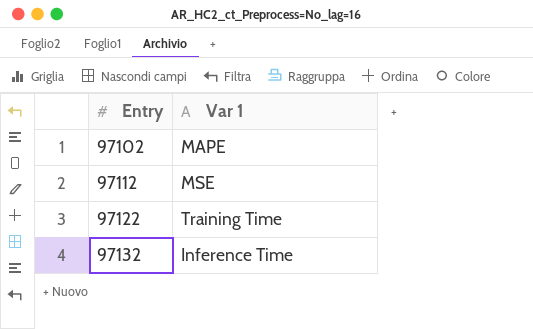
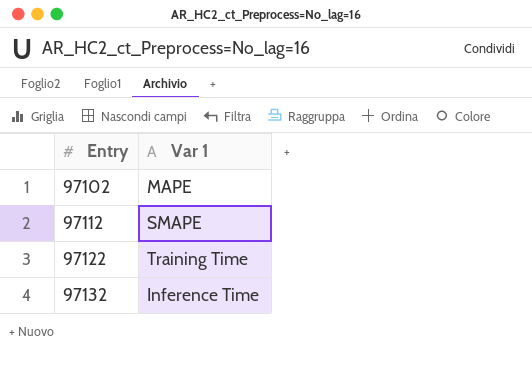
97112 | Var 1: MSE -> SMAPE

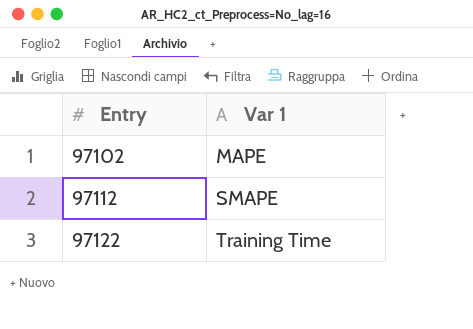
row 97132: Inference Time -> none

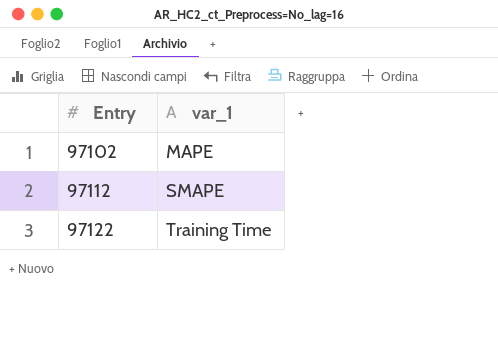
column name: Var 1 -> var_1

